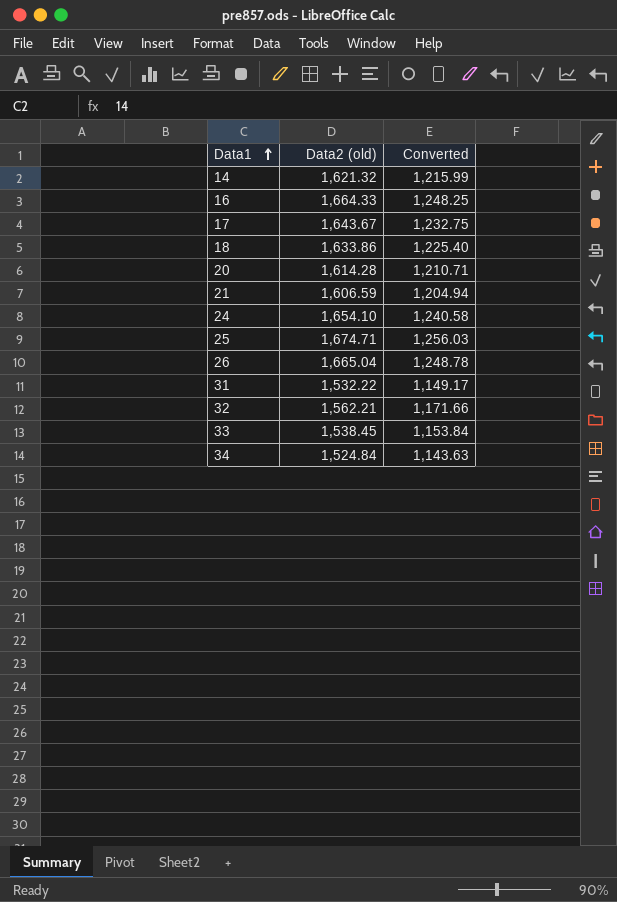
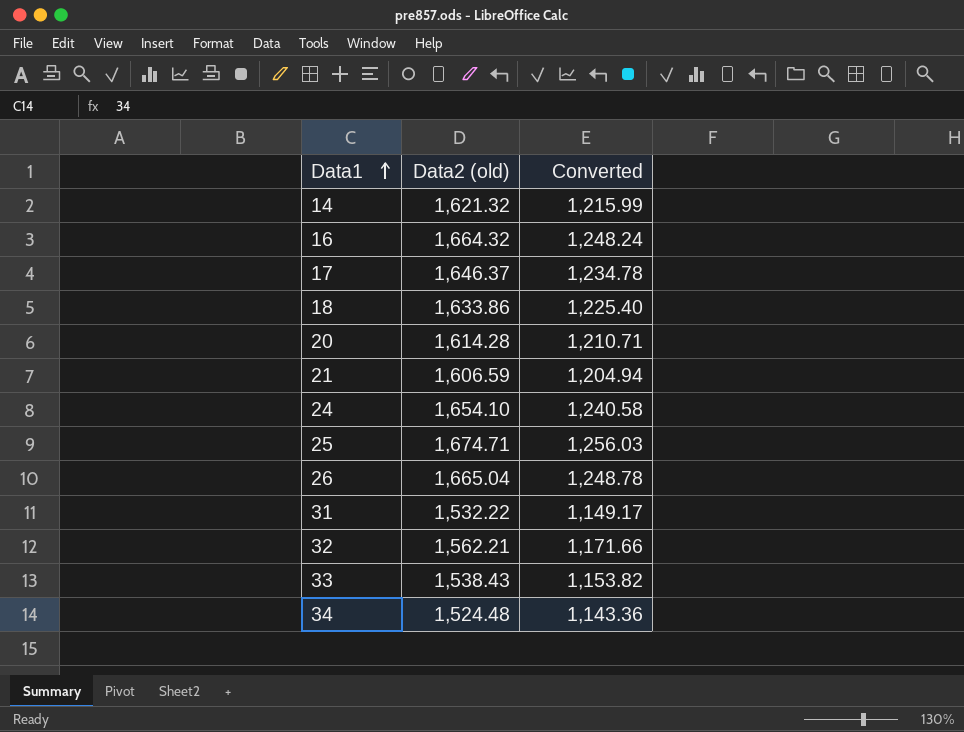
16 | Data2 (old): 1,664.33 -> 1,664.32
16 | Converted: 1,248.25 -> 1,248.24
17 | Data2 (old): 1,643.67 -> 1,646.37
17 | Converted: 1,232.75 -> 1,234.78
33 | Data2 (old): 1,538.45 -> 1,538.43
33 | Converted: 1,153.84 -> 1,153.82
34 | Data2 (old): 1,524.84 -> 1,524.48
34 | Converted: 1,143.63 -> 1,143.36

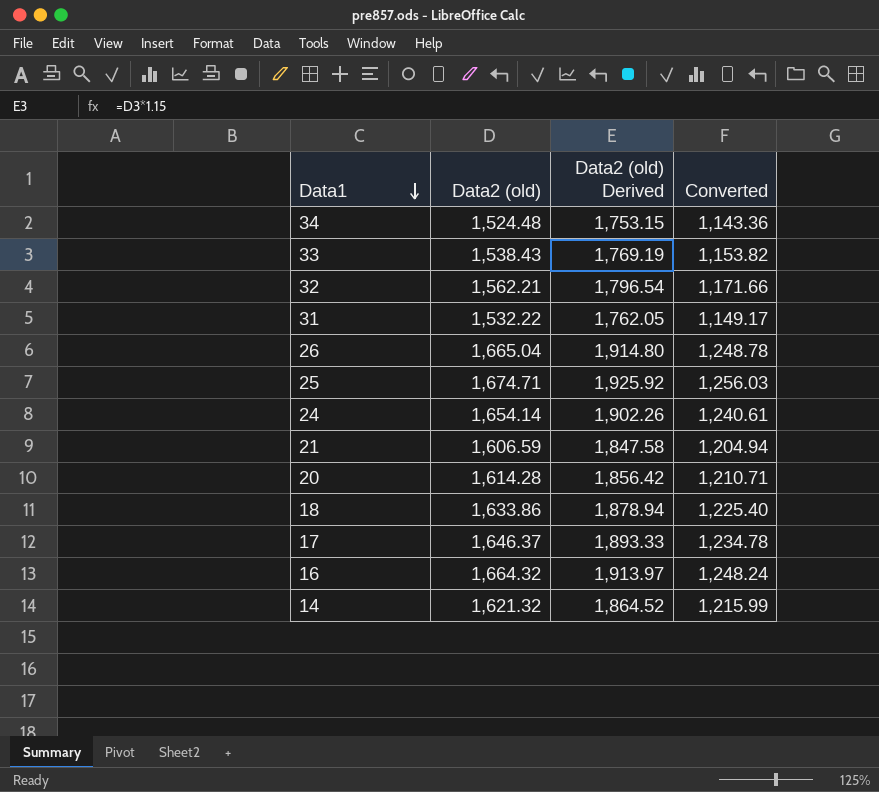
row order: Data1 ascending -> Data1 descending
column Data2 (old) Derived | formula: none -> [Data2 (old)] * 1.15
24 | Data2 (old): 1,654.10 -> 1,654.14
24 | Converted: 1,240.58 -> 1,240.61

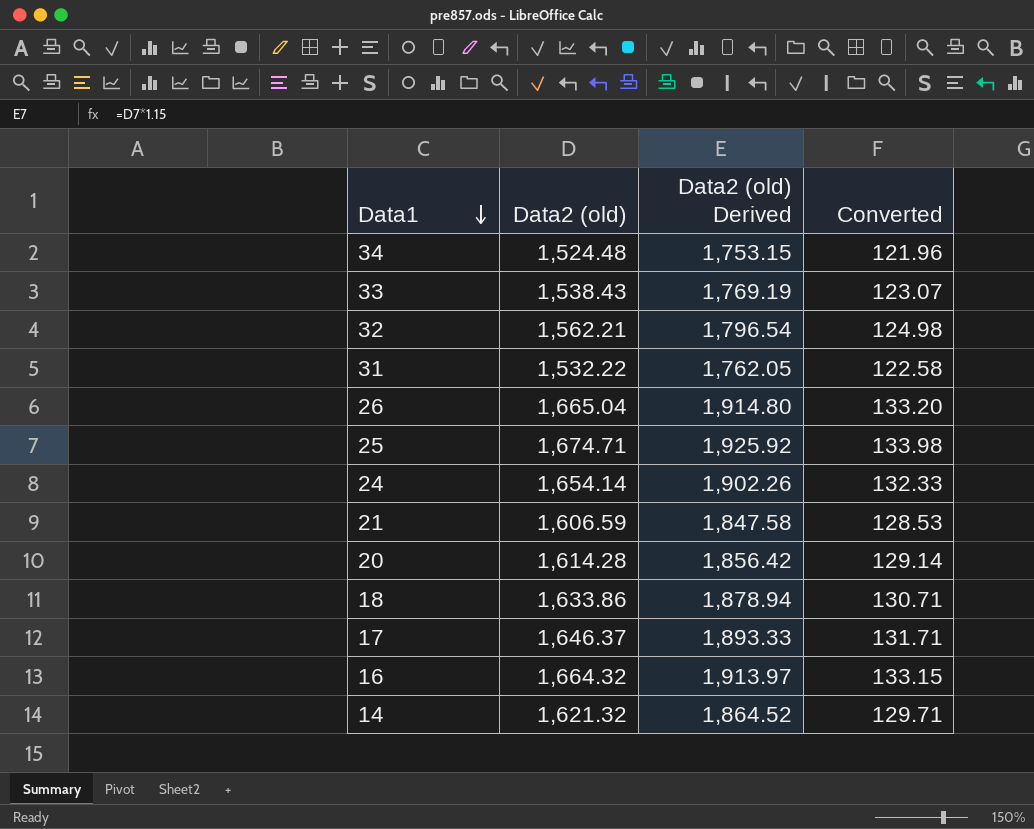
column Converted | formula: [Data2 (old)] * 0.75 -> [Data2 (old)] * 0.08

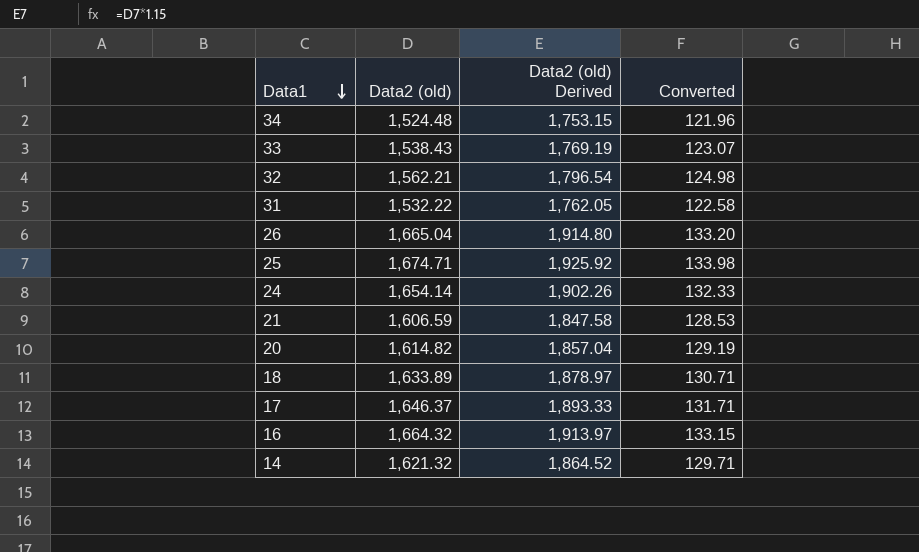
20 | Data2 (old): 1,614.28 -> 1,614.82
20 | Data2 (old) Derived: 1,856.42 -> 1,857.04
20 | Converted: 129.14 -> 129.19
18 | Data2 (old): 1,633.86 -> 1,633.89
18 | Data2 (old) Derived: 1,878.94 -> 1,878.97

